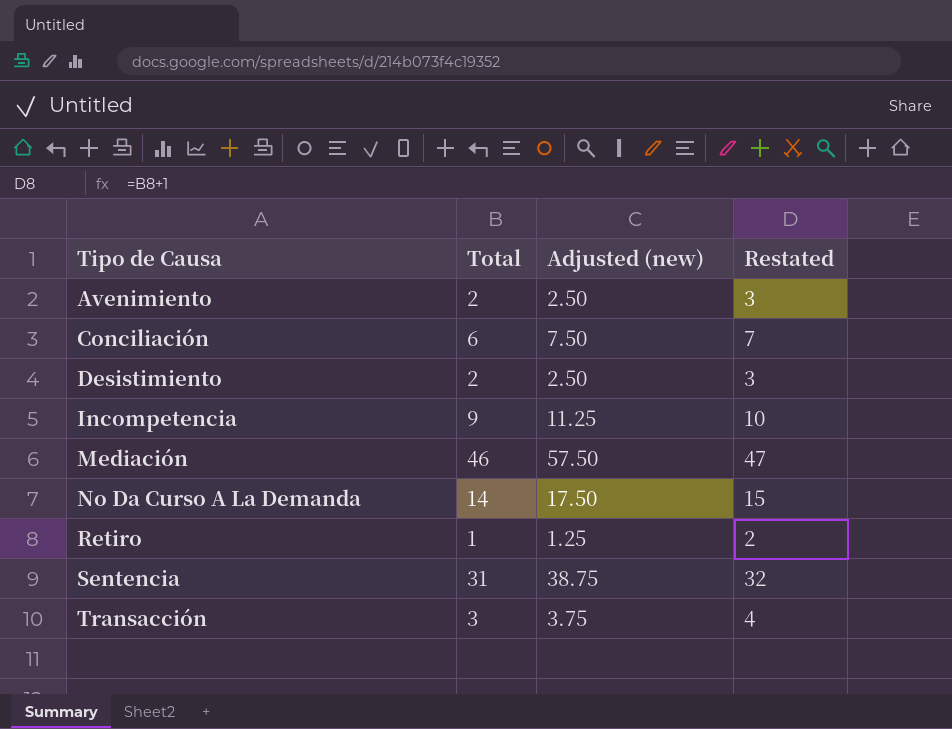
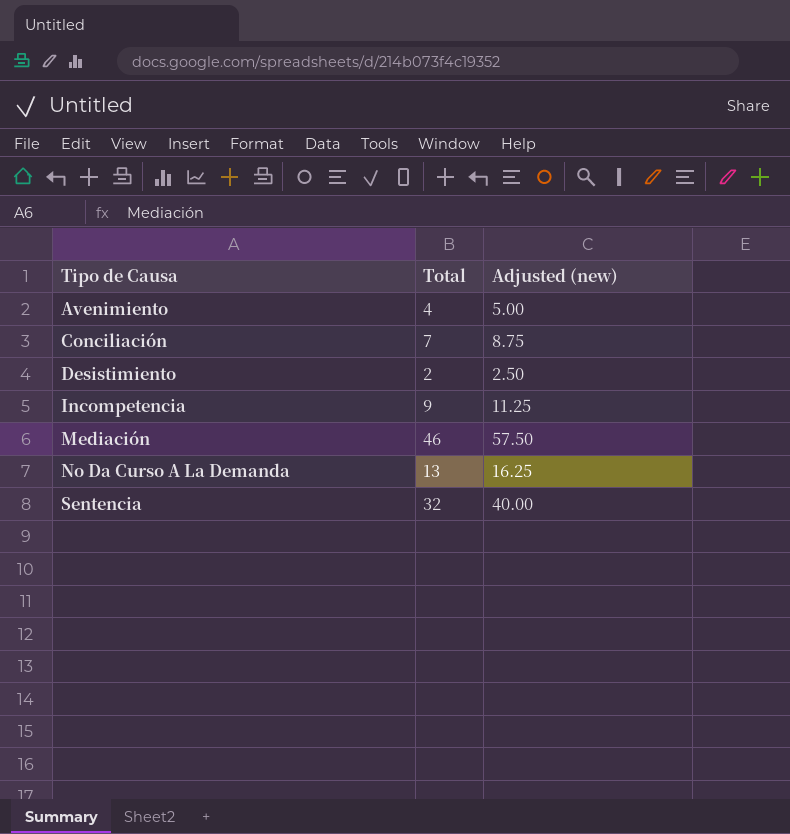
column Restated | formula: [Total] + 1 -> none
row Retiro: 1 | 1.25 | 2 -> none
row Transacción: 3 | 3.75 | 4 -> none
Avenimiento | Total: 2 -> 4
Avenimiento | Adjusted (new): 2.50 -> 5.00
Conciliación | Total: 6 -> 7
Conciliación | Adjusted (new): 7.50 -> 8.75
No Da Curso A La Demanda | Total: 14 -> 13
No Da Curso A La Demanda | Adjusted (new): 17.50 -> 16.25
Sentencia | Total: 31 -> 32
Sentencia | Adjusted (new): 38.75 -> 40.00

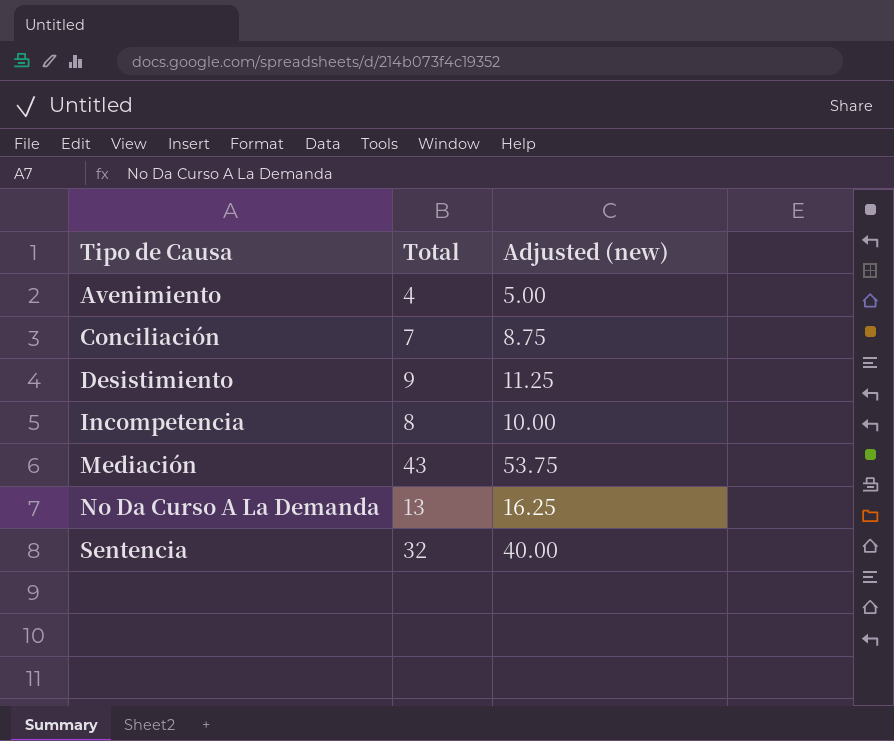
Desistimiento | Total: 2 -> 9
Desistimiento | Adjusted (new): 2.50 -> 11.25
Incompetencia | Total: 9 -> 8
Incompetencia | Adjusted (new): 11.25 -> 10.00
Mediación | Total: 46 -> 43
Mediación | Adjusted (new): 57.50 -> 53.75

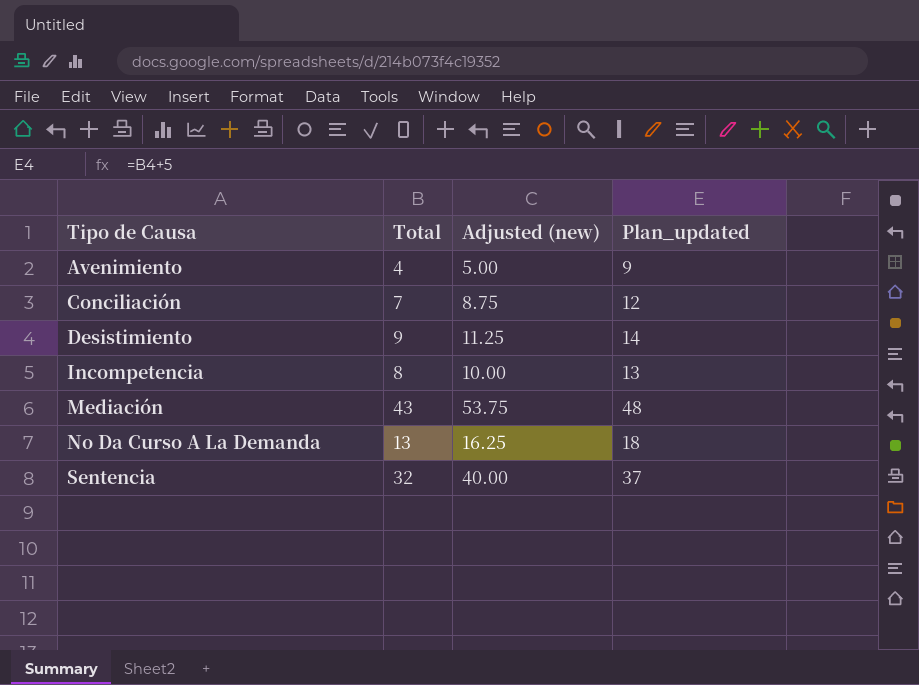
column Plan_updated | formula: none -> [Total] + 5

